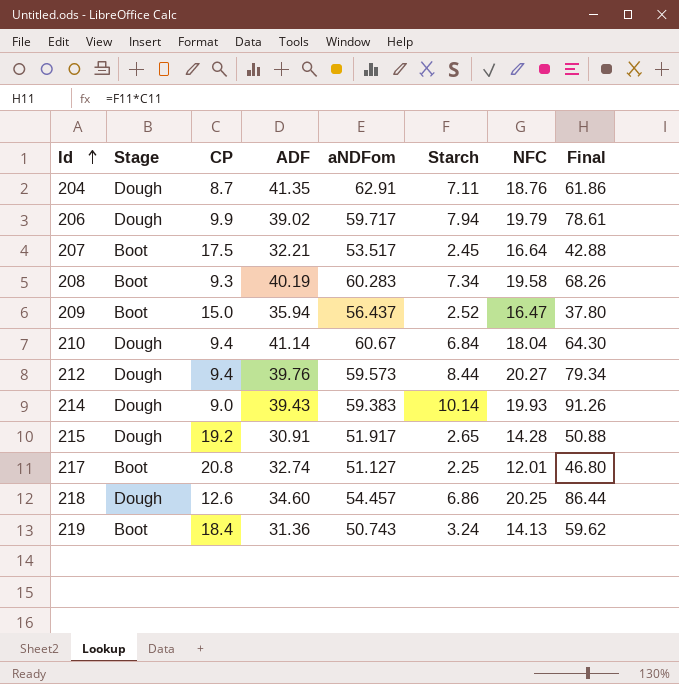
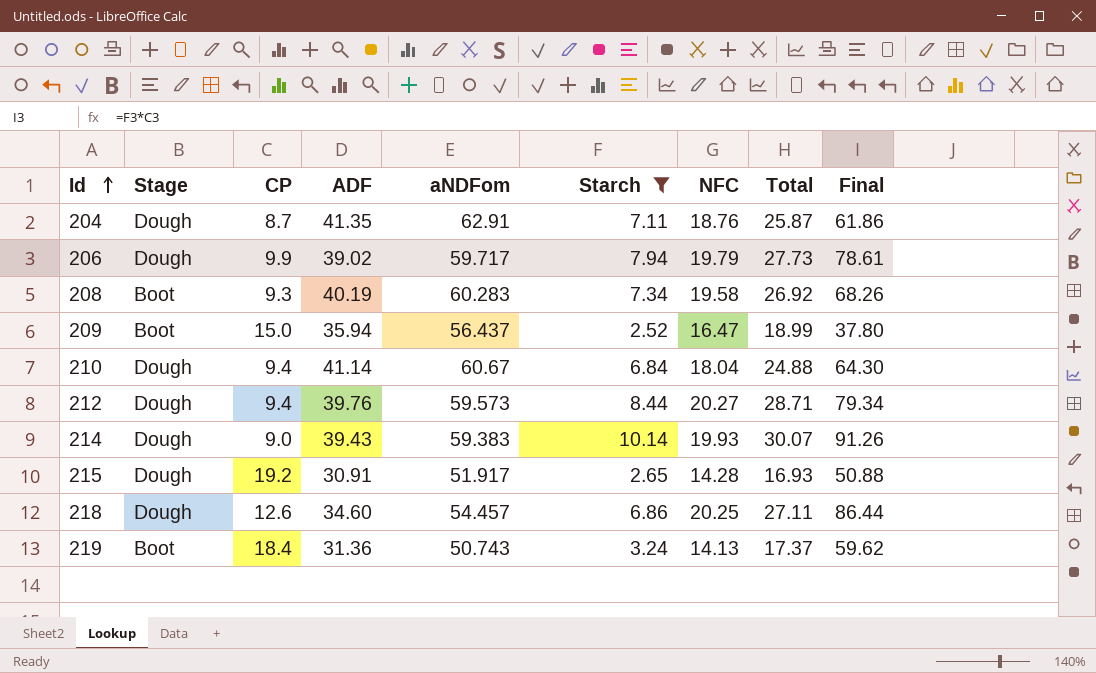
filter: none -> Starch >= 2.52
column Total | formula: none -> [Starch] + [NFC]

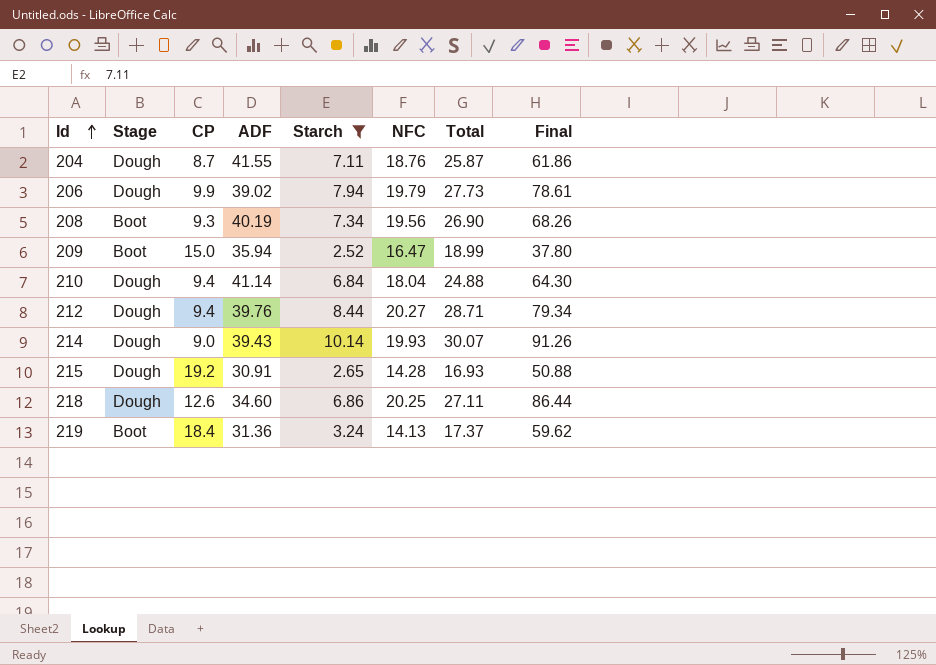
column aNDFom | position: 5 -> none
204 | ADF: 41.35 -> 41.55
208 | NFC: 19.58 -> 19.56
208 | Total: 26.92 -> 26.90

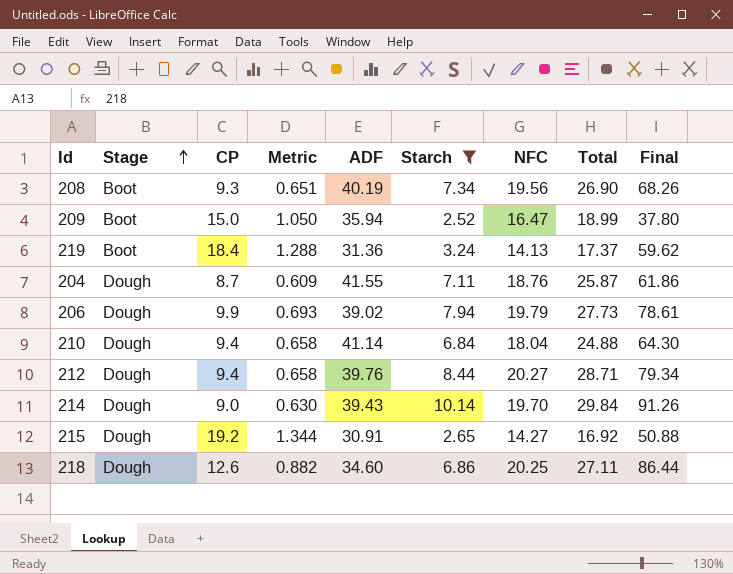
row order: Id ascending -> Stage ascending
column Metric | formula: none -> [CP] * 0.07
214 | NFC: 19.93 -> 19.70
214 | Total: 30.07 -> 29.84
215 | NFC: 14.28 -> 14.27
215 | Total: 16.93 -> 16.92

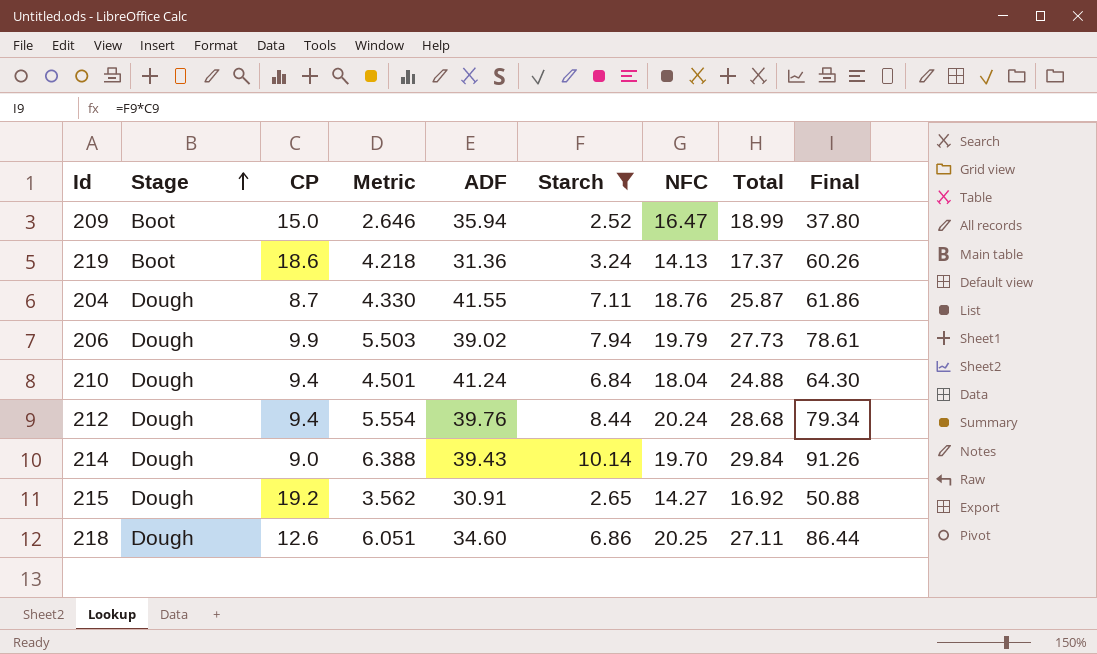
column Metric | formula: [CP] * 0.07 -> [Final] * 0.07
row 208: Boot | 9.3 | 0.651 | 40.19 | 7.34 | 19.56 | 26.90 | 68.26 -> none
219 | CP: 18.4 -> 18.6
219 | Final: 59.62 -> 60.26
210 | ADF: 41.14 -> 41.24
212 | NFC: 20.27 -> 20.24
212 | Total: 28.71 -> 28.68

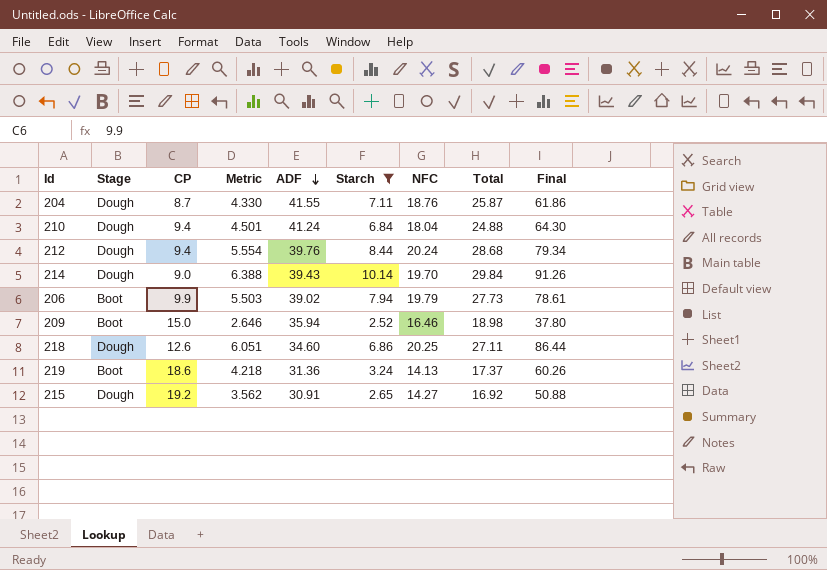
row order: Stage ascending -> ADF descending
206 | Stage: Dough -> Boot
209 | NFC: 16.47 -> 16.46
209 | Total: 18.99 -> 18.98

